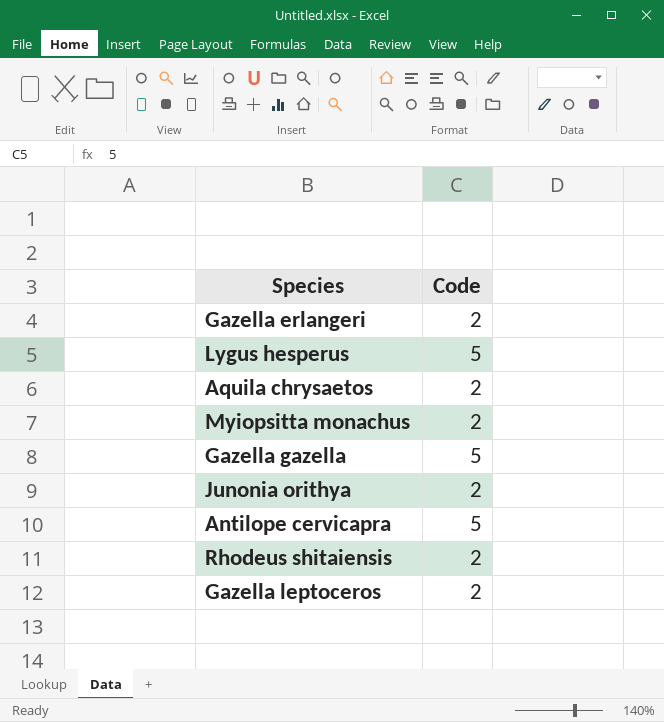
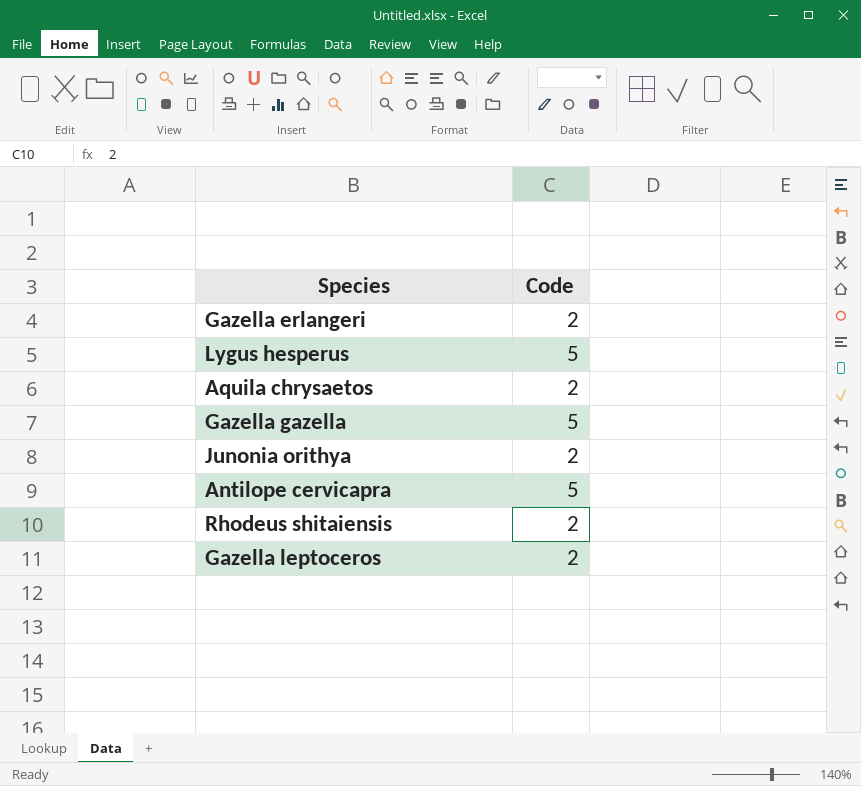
row Myiopsitta monachus: 2 -> none

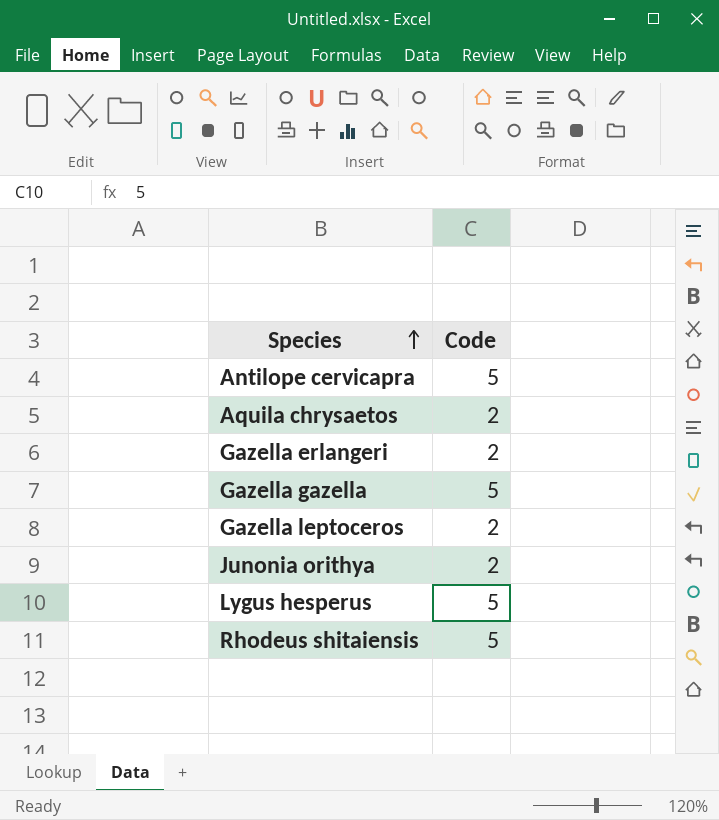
row order: none -> Species ascending
Rhodeus shitaiensis | Code: 2 -> 5

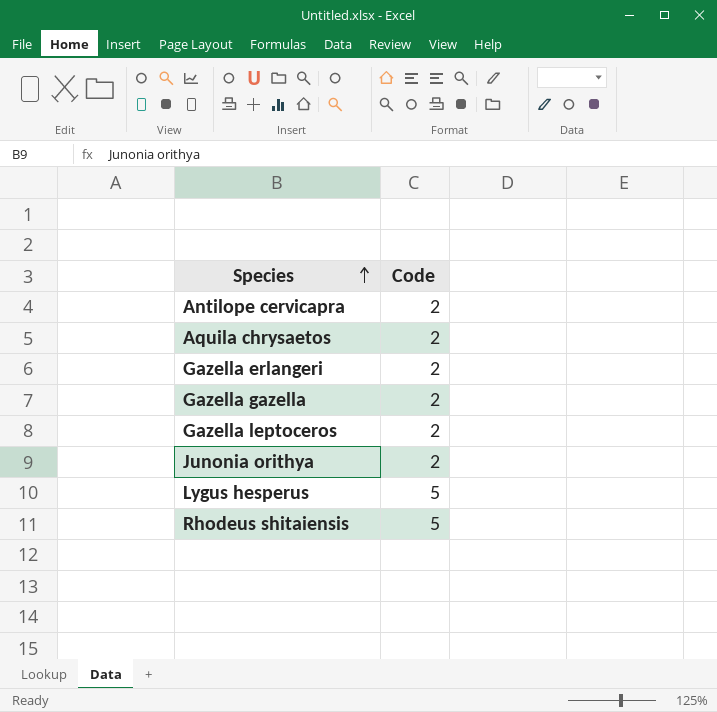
Antilope cervicapra | Code: 5 -> 2
Gazella gazella | Code: 5 -> 2

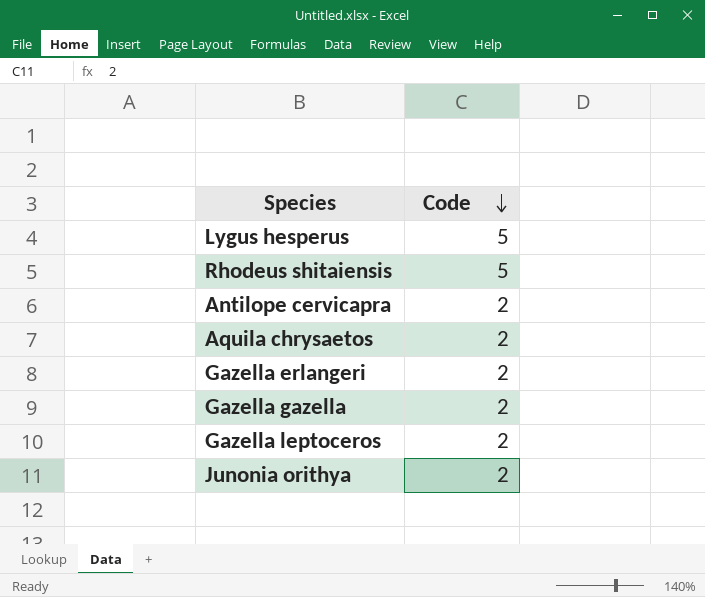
row order: Species ascending -> Code descending

